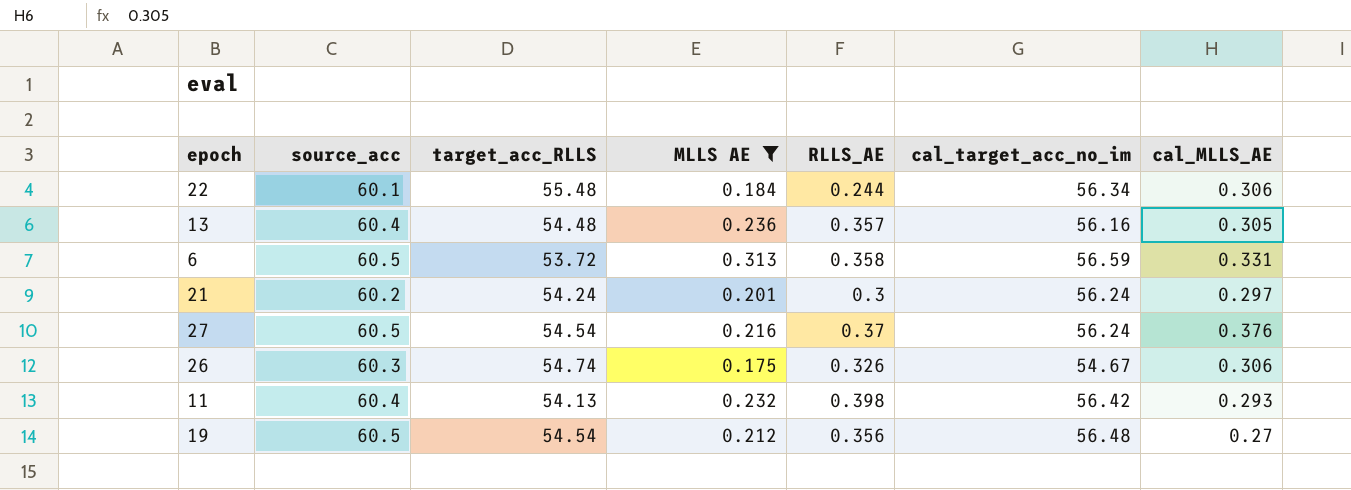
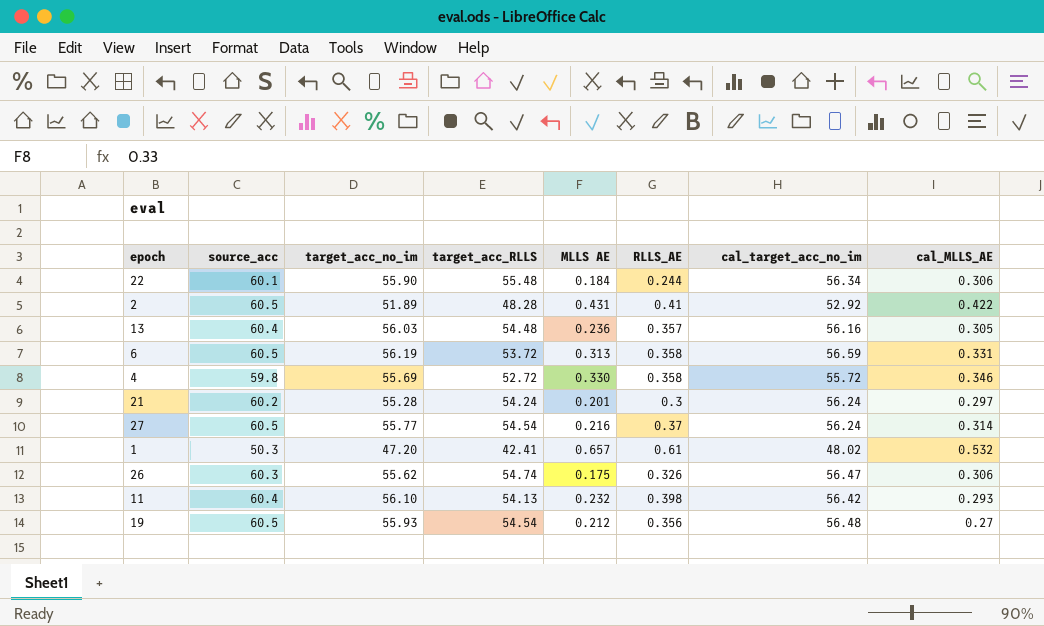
filter: MLLS AE <= 0.313 -> none
column target_acc_no_im | position: none -> 3
27 | cal_MLLS_AE: 0.376 -> 0.314
26 | cal_target_acc_no_im: 54.67 -> 56.47

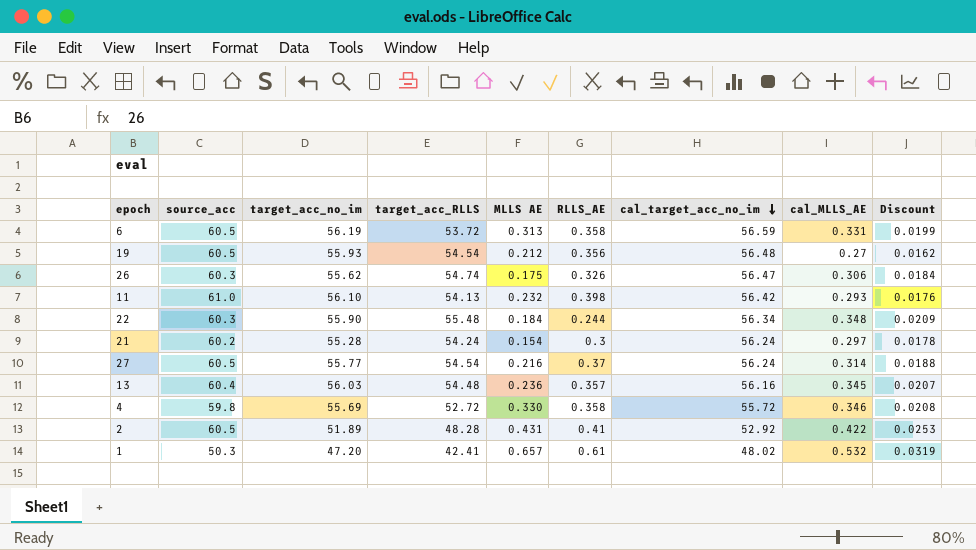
row order: none -> cal_target_acc_no_im descending
column Discount | formula: none -> [cal_MLLS_AE] * 0.06
11 | source_acc: 60.4 -> 61.0
22 | source_acc: 60.1 -> 60.3
22 | cal_MLLS_AE: 0.306 -> 0.348
21 | MLLS AE: 0.201 -> 0.154
13 | cal_MLLS_AE: 0.305 -> 0.345

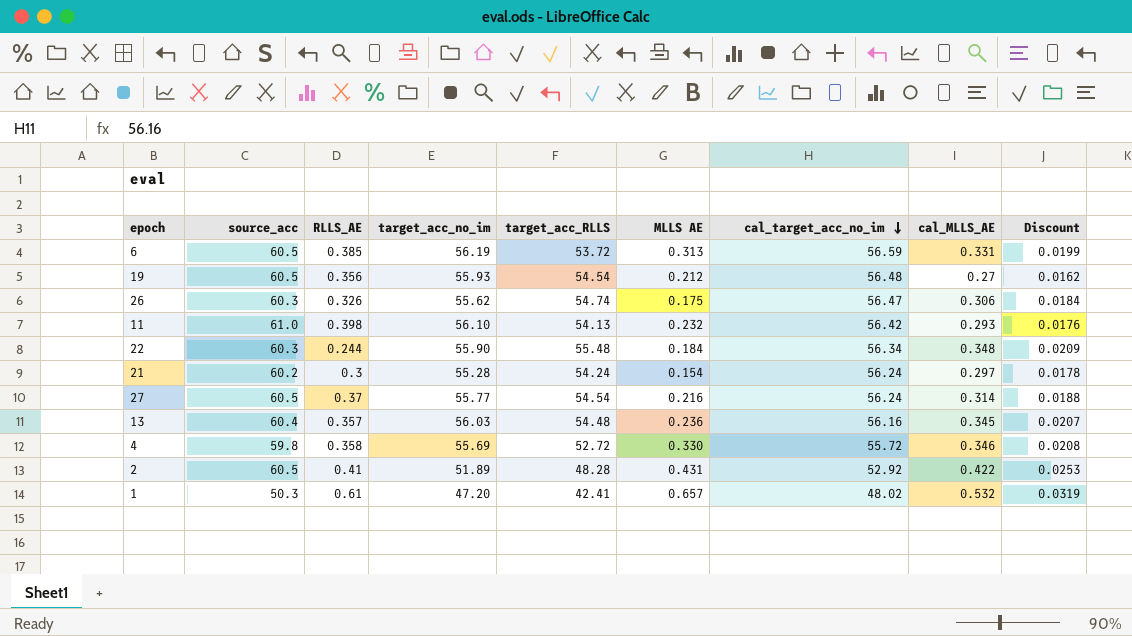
column RLLS_AE | position: 6 -> 3
6 | RLLS_AE: 0.358 -> 0.385

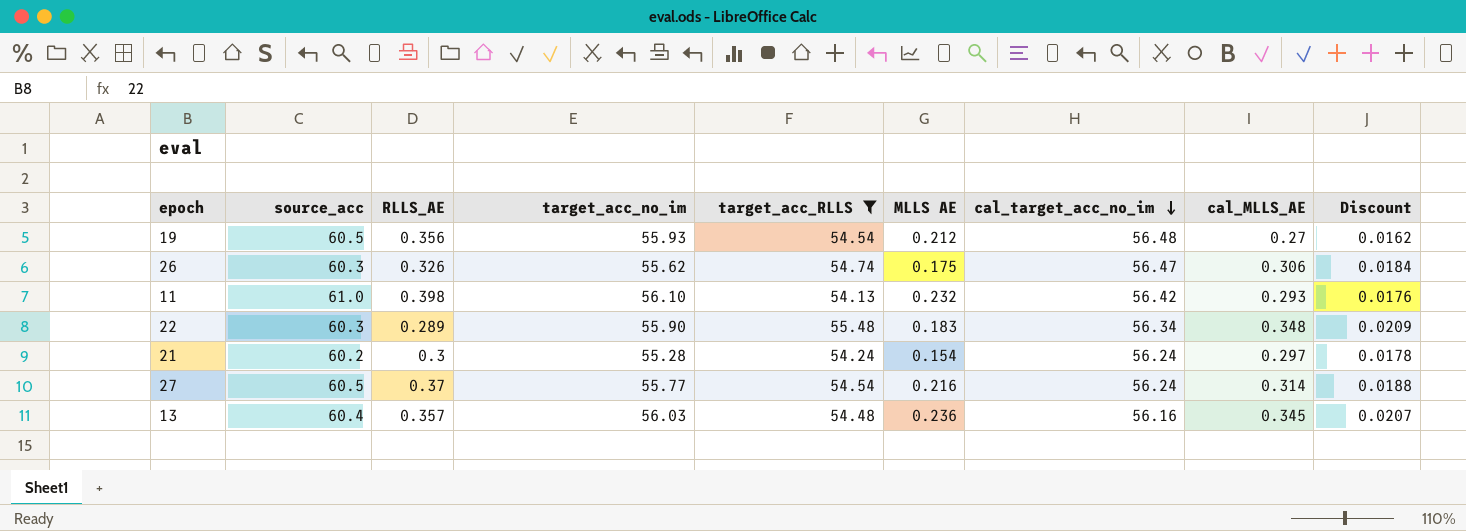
filter: none -> target_acc_RLLS >= 54.13
22 | RLLS_AE: 0.244 -> 0.289
22 | MLLS AE: 0.184 -> 0.183

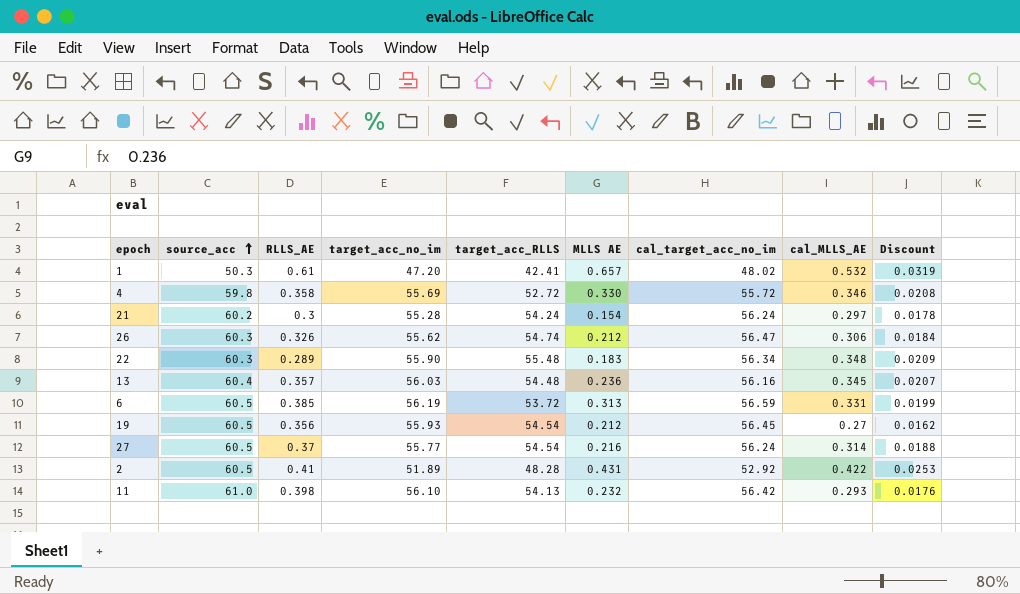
filter: target_acc_RLLS >= 54.13 -> none
row order: cal_target_acc_no_im descending -> source_acc ascending
26 | MLLS AE: 0.175 -> 0.212
19 | cal_target_acc_no_im: 56.48 -> 56.45

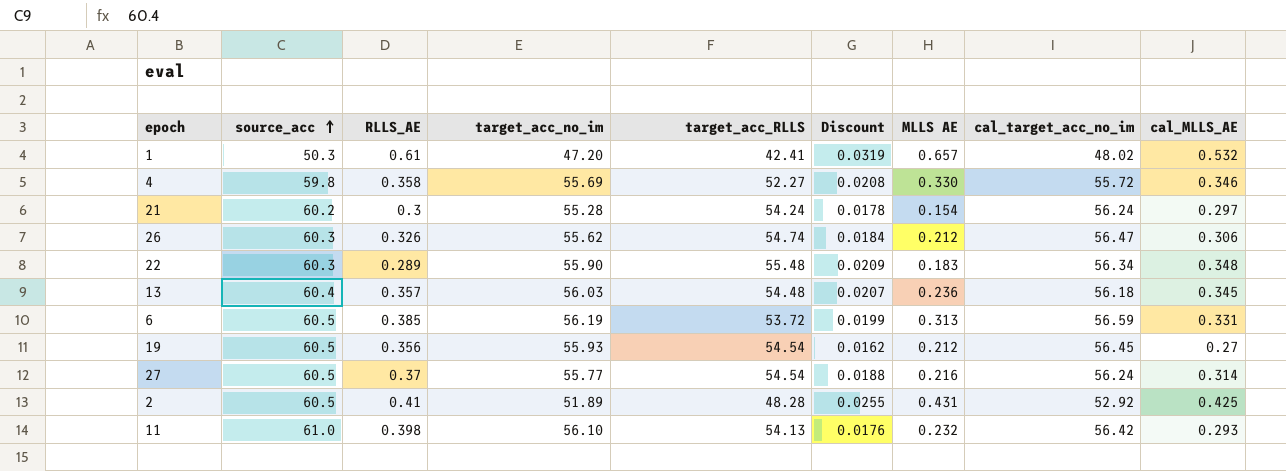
column Discount | position: 9 -> 6
4 | target_acc_RLLS: 52.72 -> 52.27
13 | cal_target_acc_no_im: 56.16 -> 56.18
2 | Discount: 0.0253 -> 0.0255
2 | cal_MLLS_AE: 0.422 -> 0.425

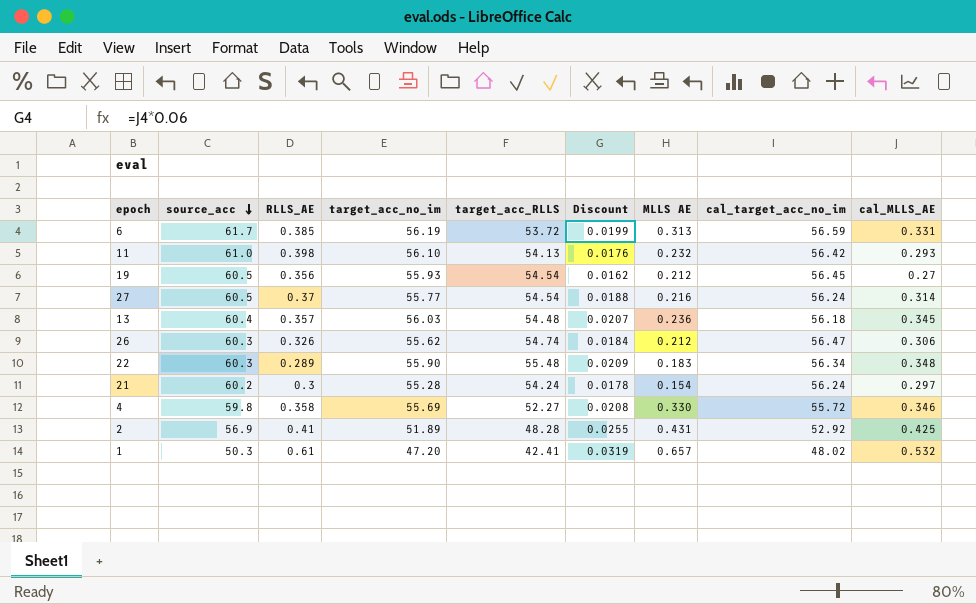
row order: source_acc ascending -> source_acc descending
6 | source_acc: 60.5 -> 61.7
2 | source_acc: 60.5 -> 56.9

